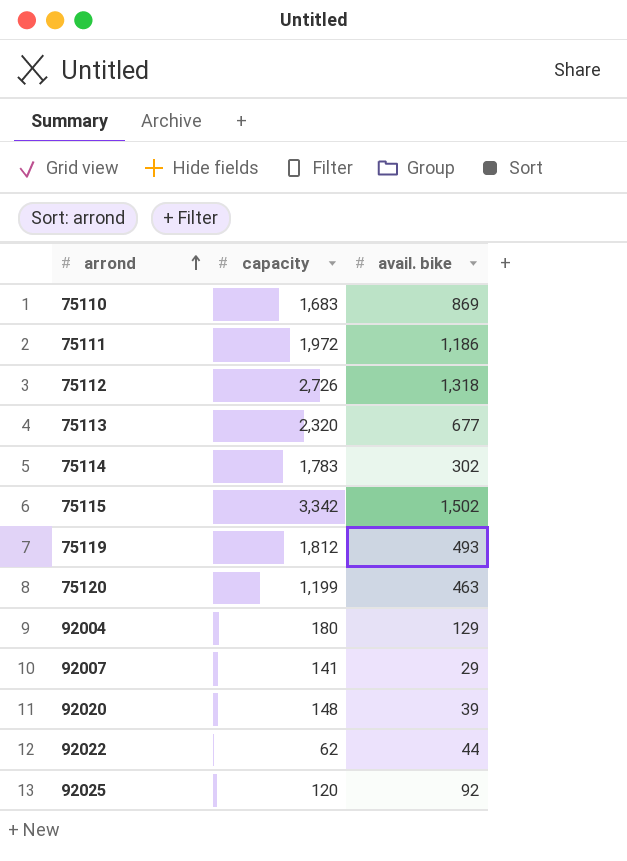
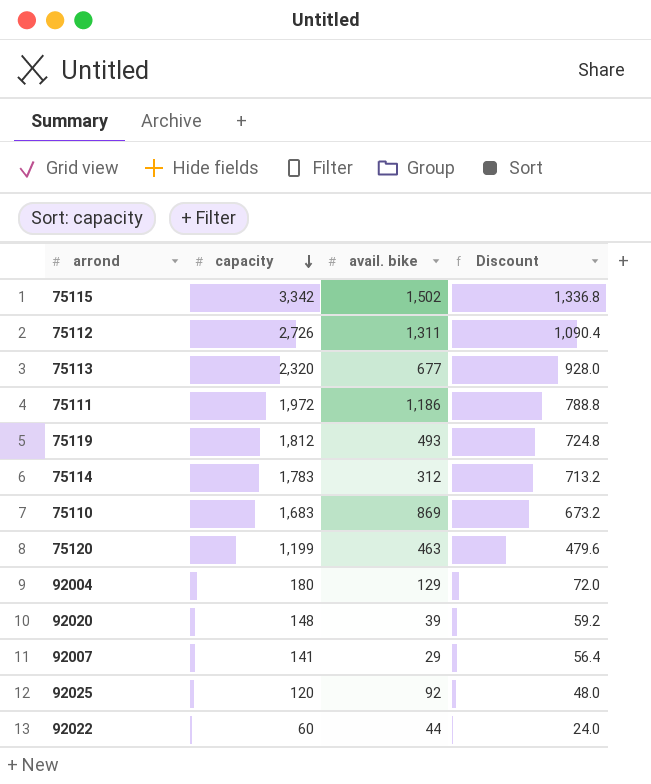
row order: arrond ascending -> capacity descending
column Discount | formula: none -> [capacity] * 0.4
75112 | avail. bike: 1,318 -> 1,311
75114 | avail. bike: 302 -> 312
92022 | capacity: 62 -> 60

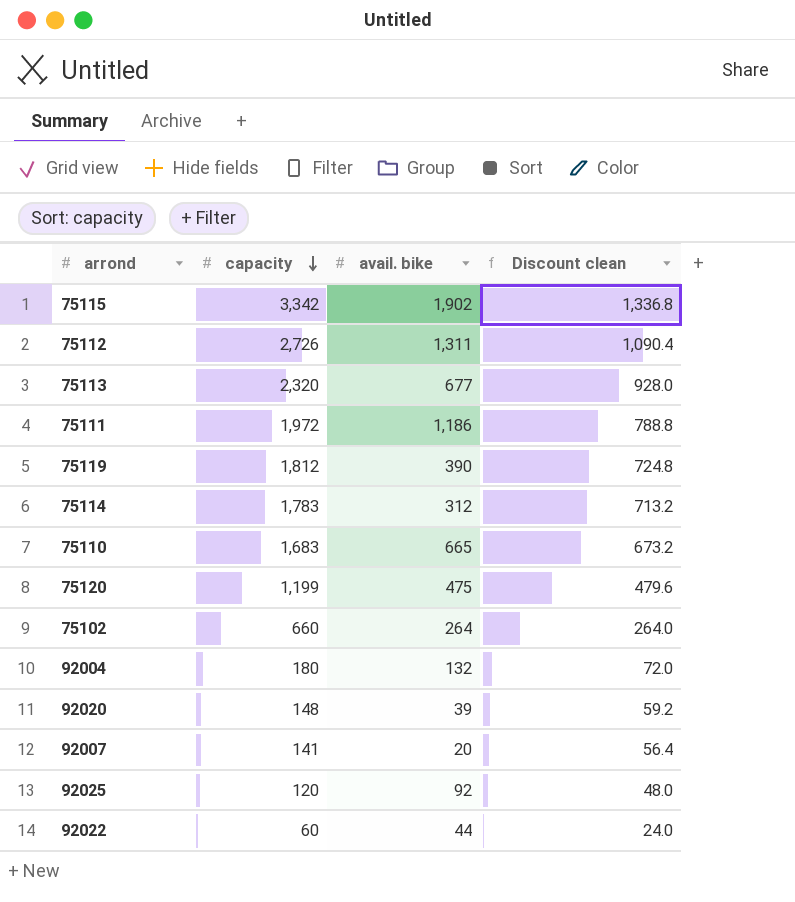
column name: Discount -> Discount clean
75115 | avail. bike: 1,502 -> 1,902
75119 | avail. bike: 493 -> 390
75110 | avail. bike: 869 -> 665
75120 | avail. bike: 463 -> 475
row 75102: none -> 660 | 264 | 264.0
92004 | avail. bike: 129 -> 132
92007 | avail. bike: 29 -> 20

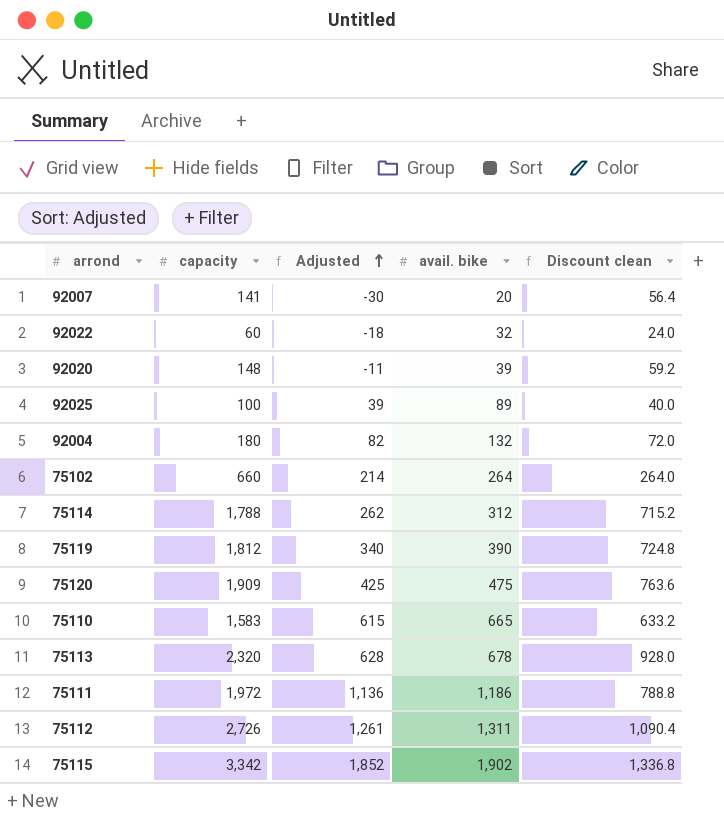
row order: capacity descending -> Adjusted ascending
column Adjusted | formula: none -> [avail. bike] - 50
92022 | avail. bike: 44 -> 32
92025 | capacity: 120 -> 100
92025 | avail. bike: 92 -> 89
92025 | Discount clean: 48.0 -> 40.0
75114 | capacity: 1,783 -> 1,788
75114 | Discount clean: 713.2 -> 715.2
75120 | capacity: 1,199 -> 1,909
75120 | Discount clean: 479.6 -> 763.6
75110 | capacity: 1,683 -> 1,583
75110 | Discount clean: 673.2 -> 633.2
75113 | avail. bike: 677 -> 678

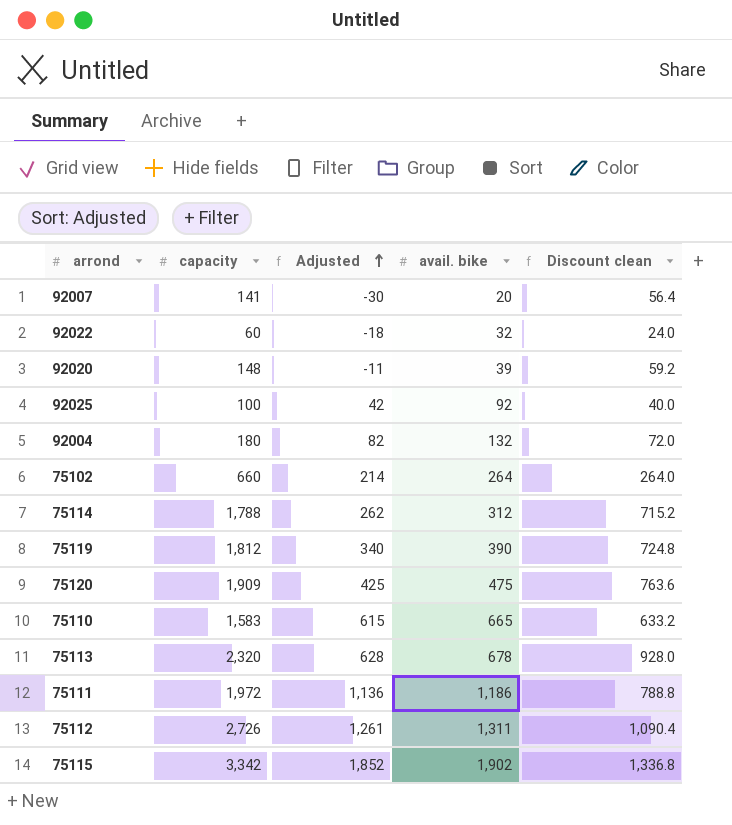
92025 | Adjusted: 39 -> 42
92025 | avail. bike: 89 -> 92

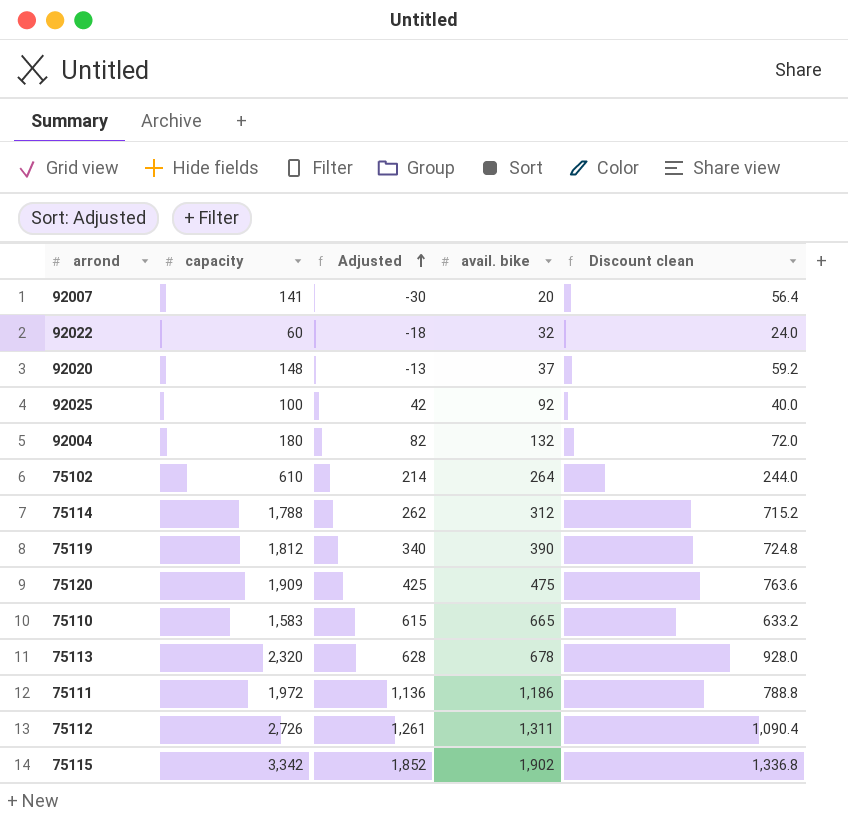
92020 | Adjusted: -11 -> -13
92020 | avail. bike: 39 -> 37
75102 | capacity: 660 -> 610
75102 | Discount clean: 264.0 -> 244.0

